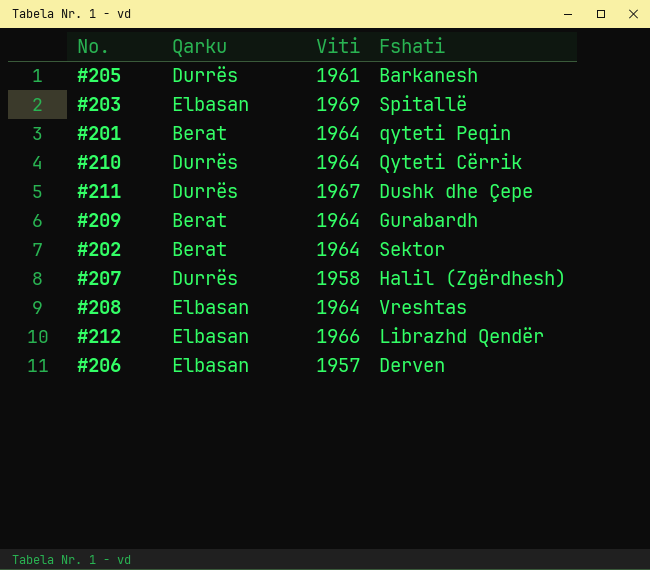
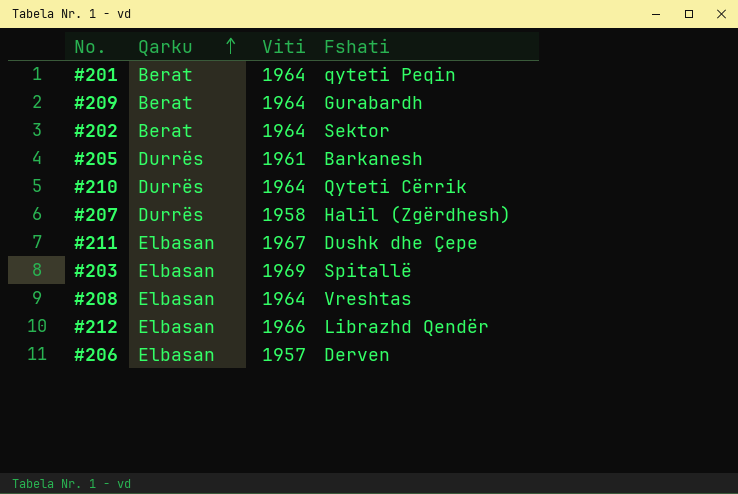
row order: none -> Qarku ascending
#211 | Qarku: Durrës -> Elbasan

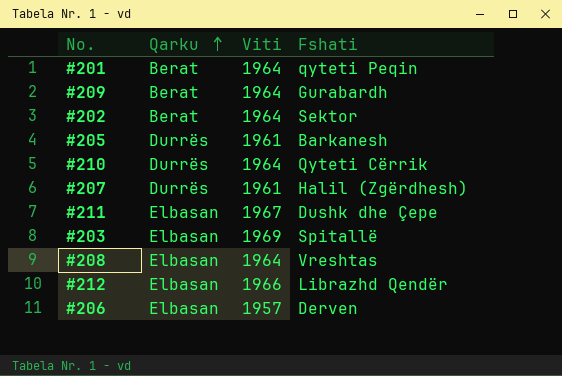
#207 | Viti: 1958 -> 1961

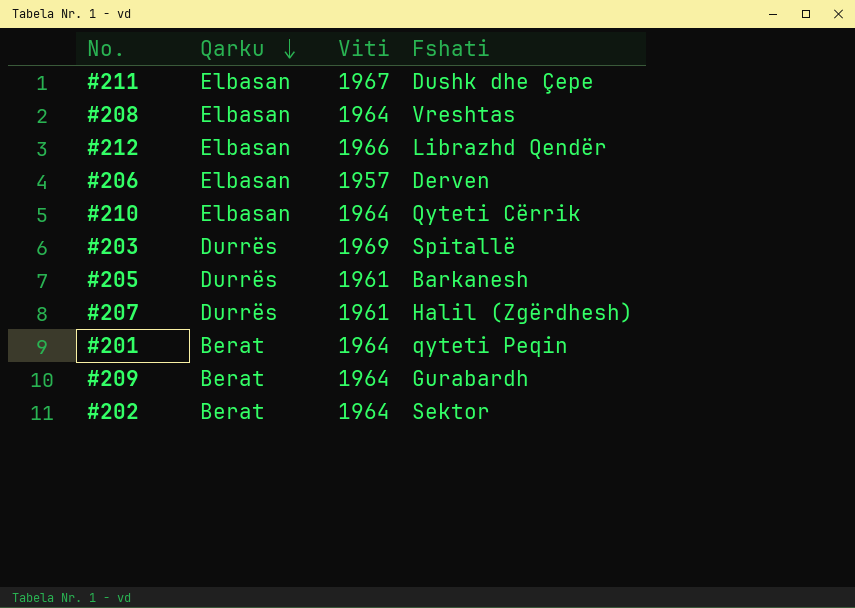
row order: Qarku ascending -> Qarku descending
#210 | Qarku: Durrës -> Elbasan
#203 | Qarku: Elbasan -> Durrës

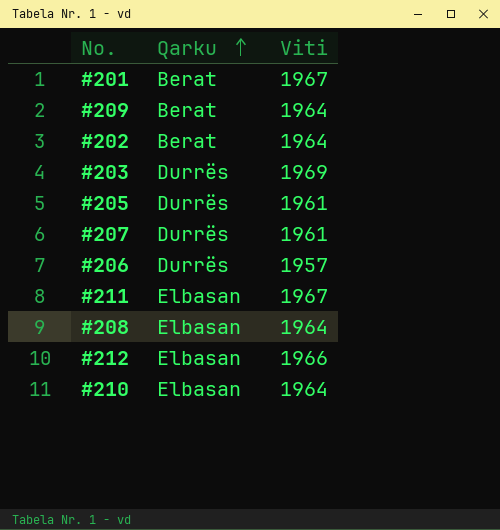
row order: Qarku descending -> Qarku ascending
column Fshati | position: 4 -> none
#201 | Viti: 1964 -> 1967
#206 | Qarku: Elbasan -> Durrës

